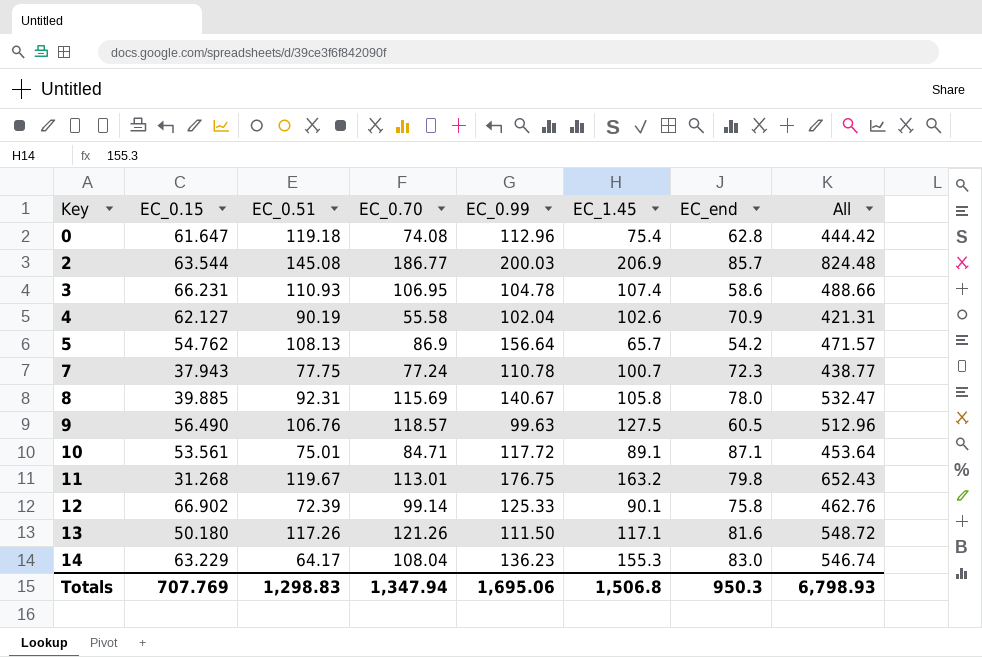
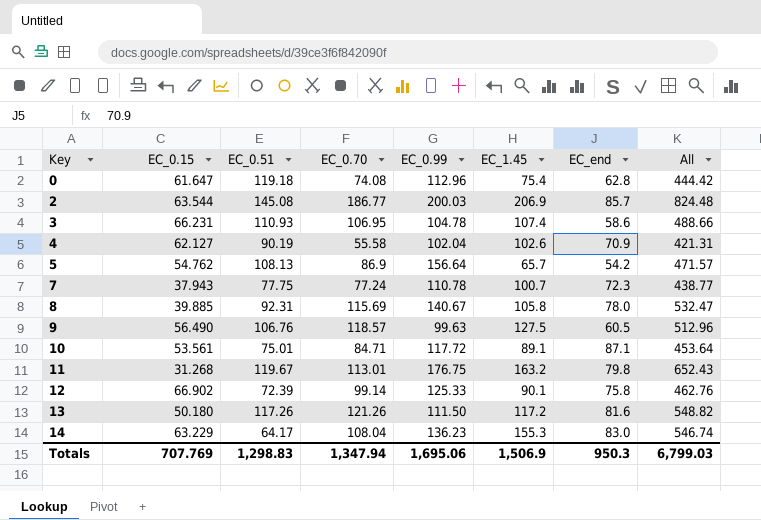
13 | EC_1.45: 117.1 -> 117.2
13 | All: 548.72 -> 548.82
Totals | EC_1.45: 1,506.8 -> 1,506.9
Totals | All: 6,798.93 -> 6,799.03

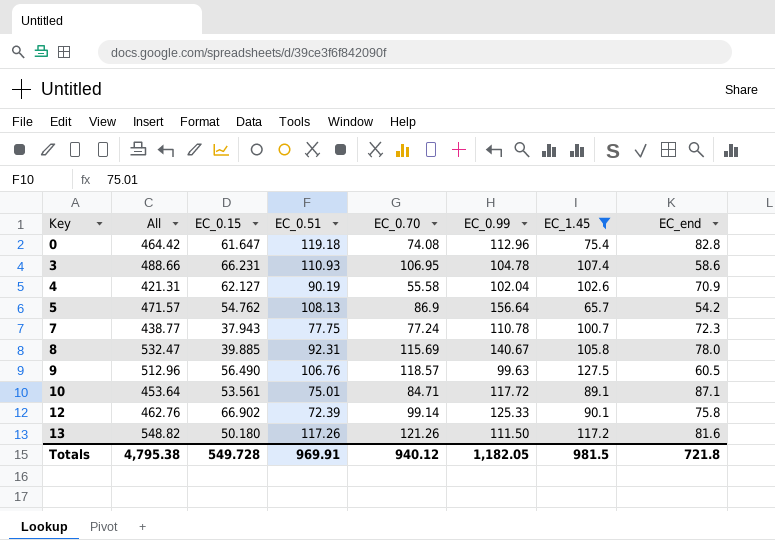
filter: none -> EC_1.45 <= 127.5
column All | position: 8 -> 2
0 | All: 444.42 -> 464.42
0 | EC_end: 62.8 -> 82.8
Totals | All: 6,799.03 -> 4,795.38
Totals | EC_0.15: 707.769 -> 549.728
Totals | EC_0.51: 1,298.83 -> 969.91
Totals | EC_0.70: 1,347.94 -> 940.12
Totals | EC_0.99: 1,695.06 -> 1,182.05
Totals | EC_1.45: 1,506.9 -> 981.5
Totals | EC_end: 950.3 -> 721.8

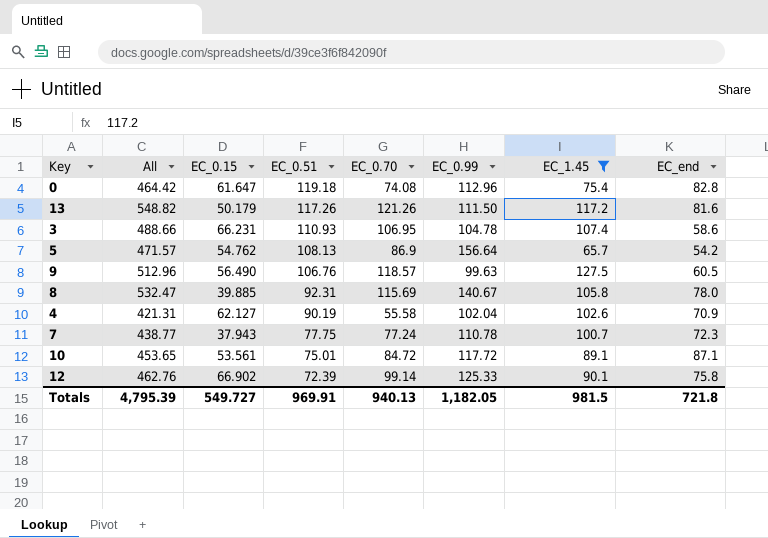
row order: Key ascending -> EC_0.51 descending
13 | EC_0.15: 50.180 -> 50.179
10 | All: 453.64 -> 453.65
10 | EC_0.70: 84.71 -> 84.72
Totals | All: 4,795.38 -> 4,795.39
Totals | EC_0.15: 549.728 -> 549.727
Totals | EC_0.70: 940.12 -> 940.13

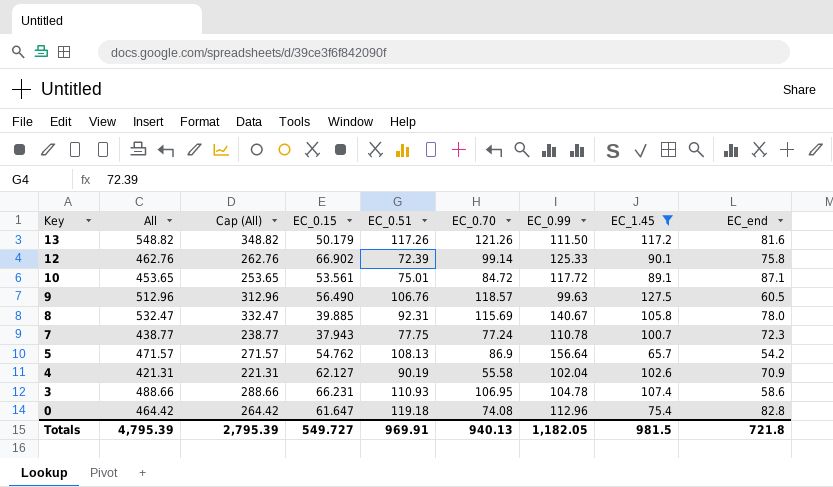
row order: EC_0.51 descending -> Key descending
column Cap (All) | formula: none -> [All] - 200

